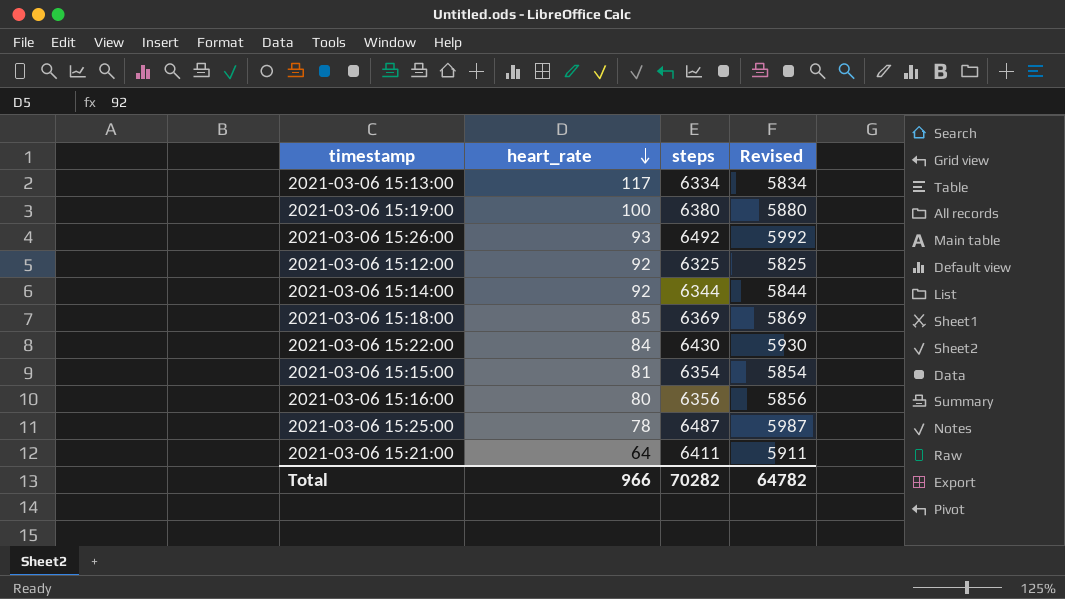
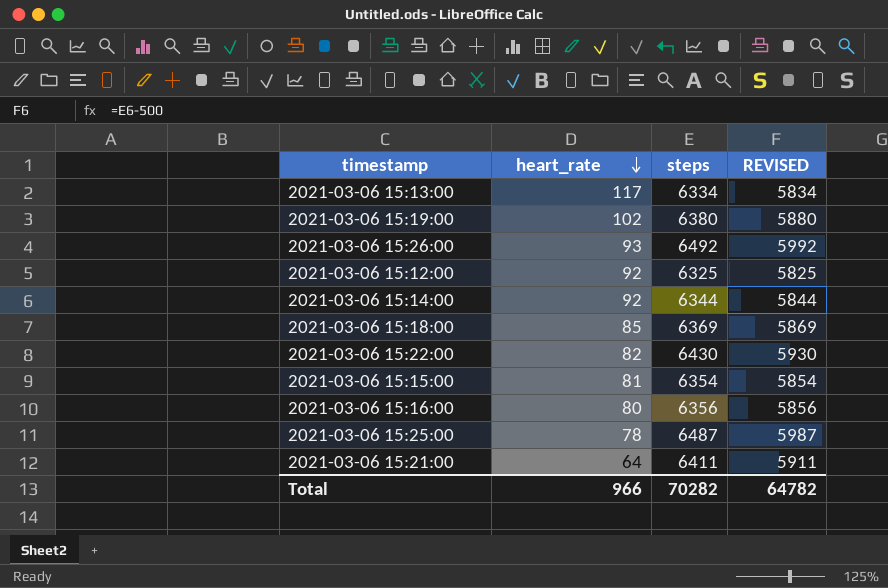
column name: Revised -> REVISED
2021-03-06 15:19:00 | heart_rate: 100 -> 102
2021-03-06 15:22:00 | heart_rate: 84 -> 82

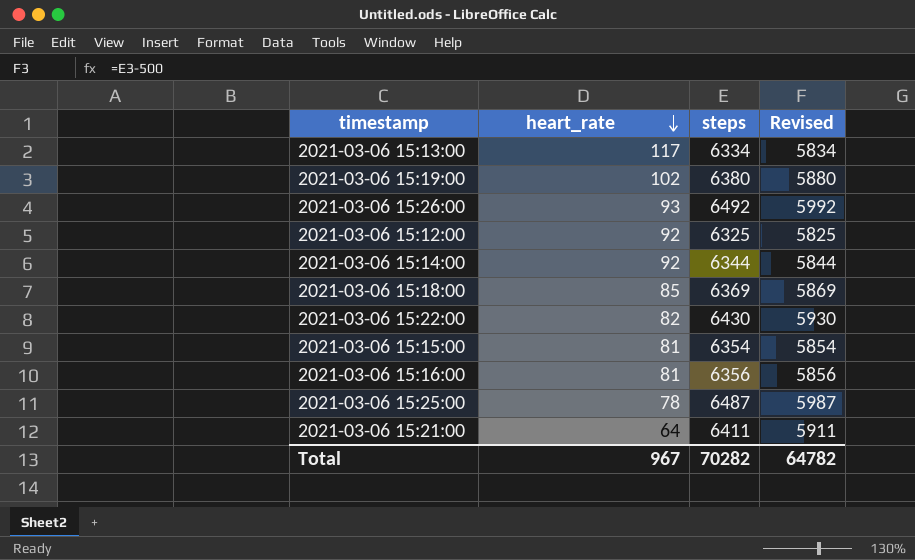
column name: REVISED -> Revised
2021-03-06 15:16:00 | heart_rate: 80 -> 81
Total | heart_rate: 966 -> 967

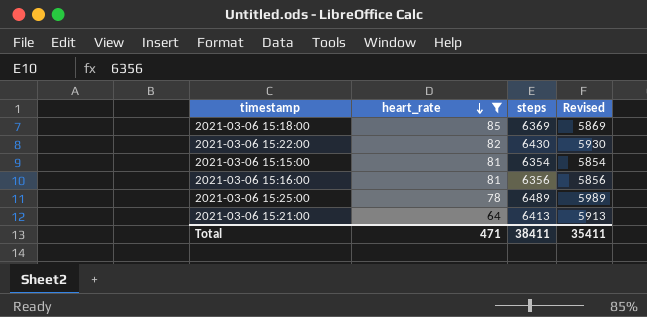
filter: none -> heart_rate <= 85
2021-03-06 15:25:00 | steps: 6487 -> 6489
2021-03-06 15:25:00 | Revised: 5987 -> 5989
2021-03-06 15:21:00 | steps: 6411 -> 6413
2021-03-06 15:21:00 | Revised: 5911 -> 5913
Total | heart_rate: 967 -> 471
Total | steps: 70282 -> 38411
Total | Revised: 64782 -> 35411

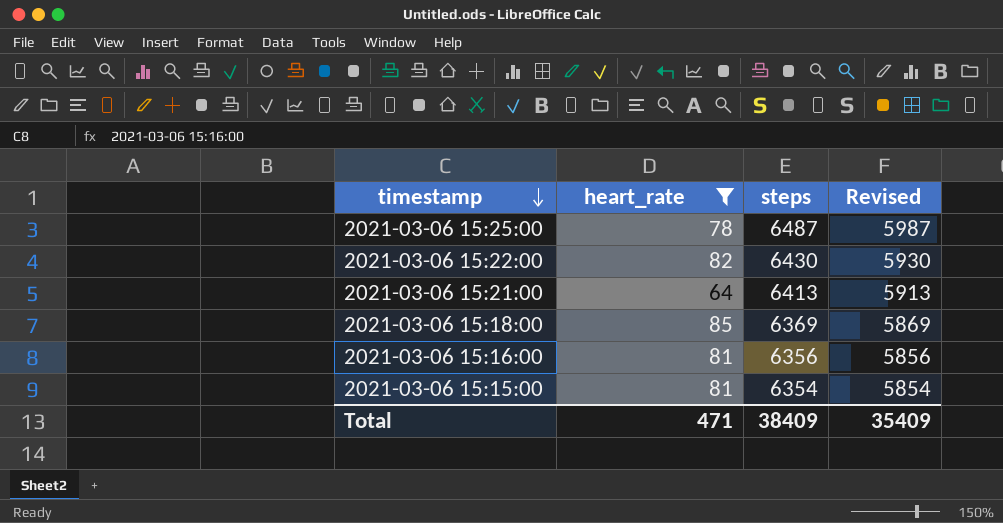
row order: heart_rate descending -> timestamp descending
2021-03-06 15:25:00 | steps: 6489 -> 6487
2021-03-06 15:25:00 | Revised: 5989 -> 5987
Total | steps: 38411 -> 38409
Total | Revised: 35411 -> 35409

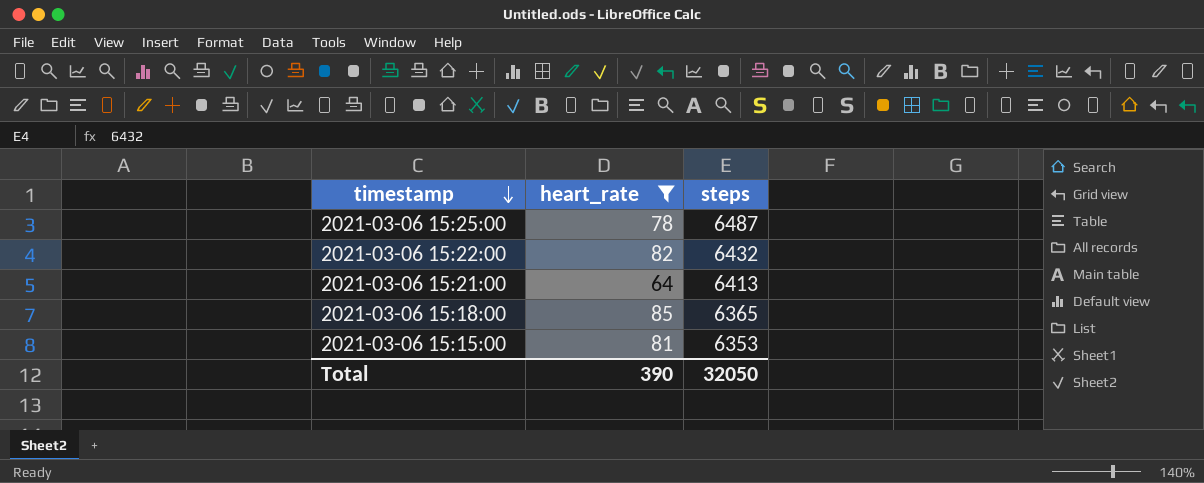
column Revised | formula: [steps] - 500 -> none
row 2021-03-06 15:16:00: 81 | 6356 | 5856 -> none
2021-03-06 15:22:00 | steps: 6430 -> 6432
2021-03-06 15:18:00 | steps: 6369 -> 6365
2021-03-06 15:15:00 | steps: 6354 -> 6353
Total | heart_rate: 471 -> 390
Total | steps: 38409 -> 32050

